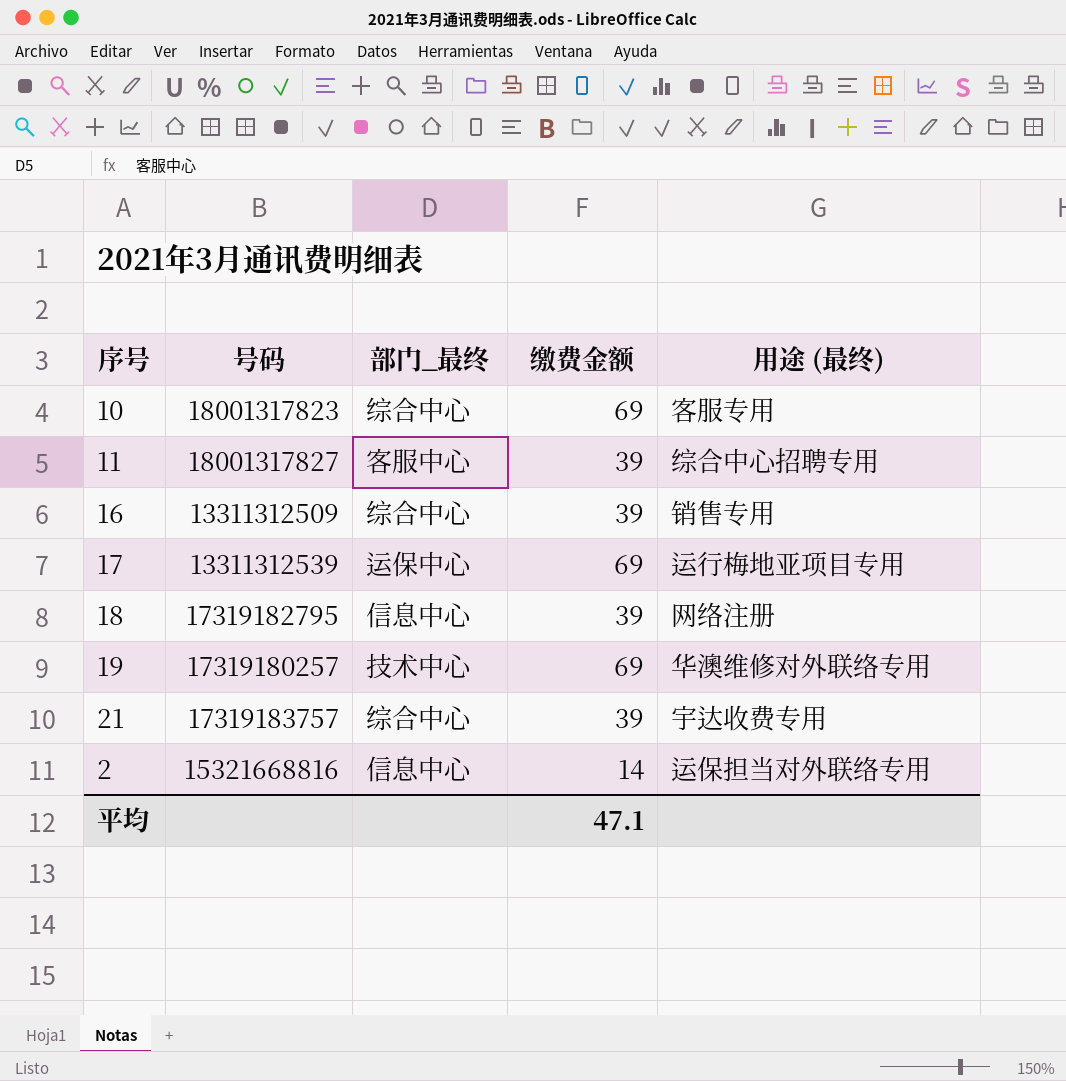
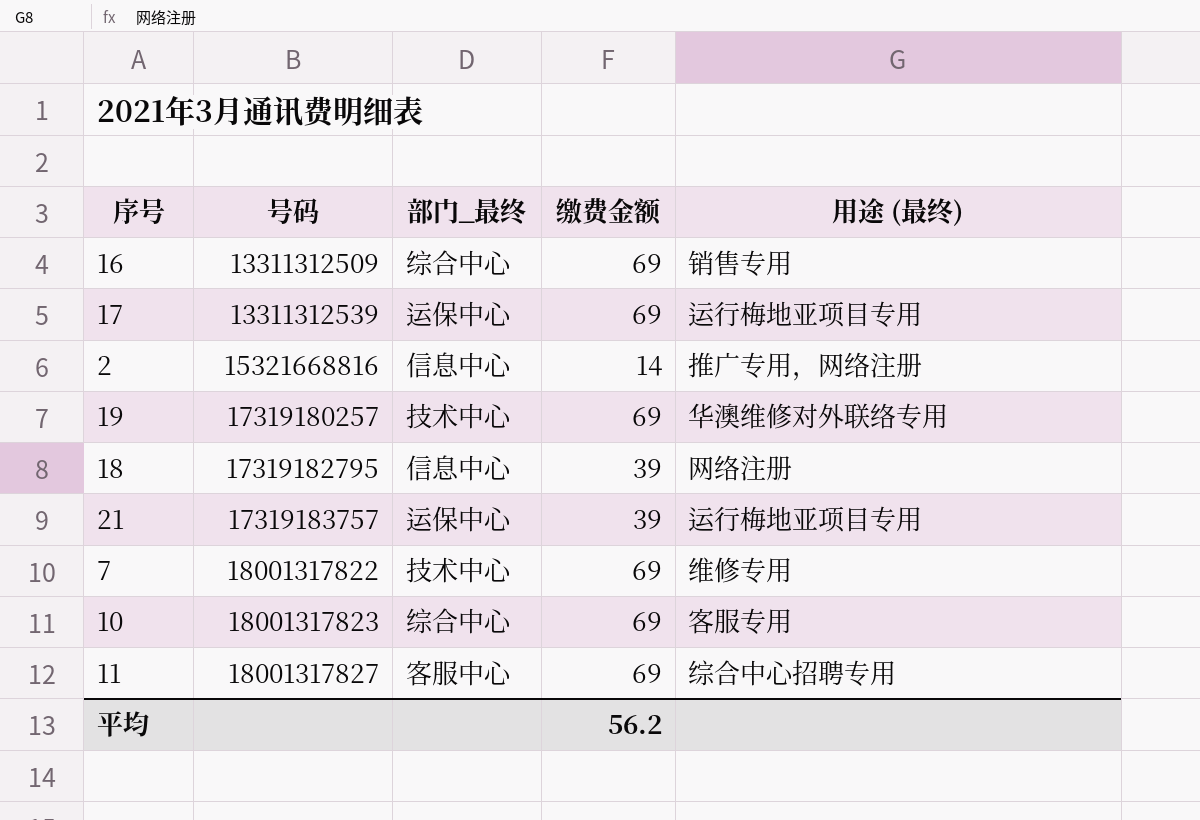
row order: none -> 号码 ascending
16 | 缴费金额: 39 -> 69
2 | 用途 (最终): 运保担当对外联络专用 -> 推广专用，网络注册
21 | 部门_最终: 综合中心 -> 运保中心
21 | 用途 (最终): 宇达收费专用 -> 运行梅地亚项目专用
row 7: none -> 18001317822 | 技术中心 | 69 | 维修专用
11 | 缴费金额: 39 -> 69
平均 | 缴费金额: 47.1 -> 56.2

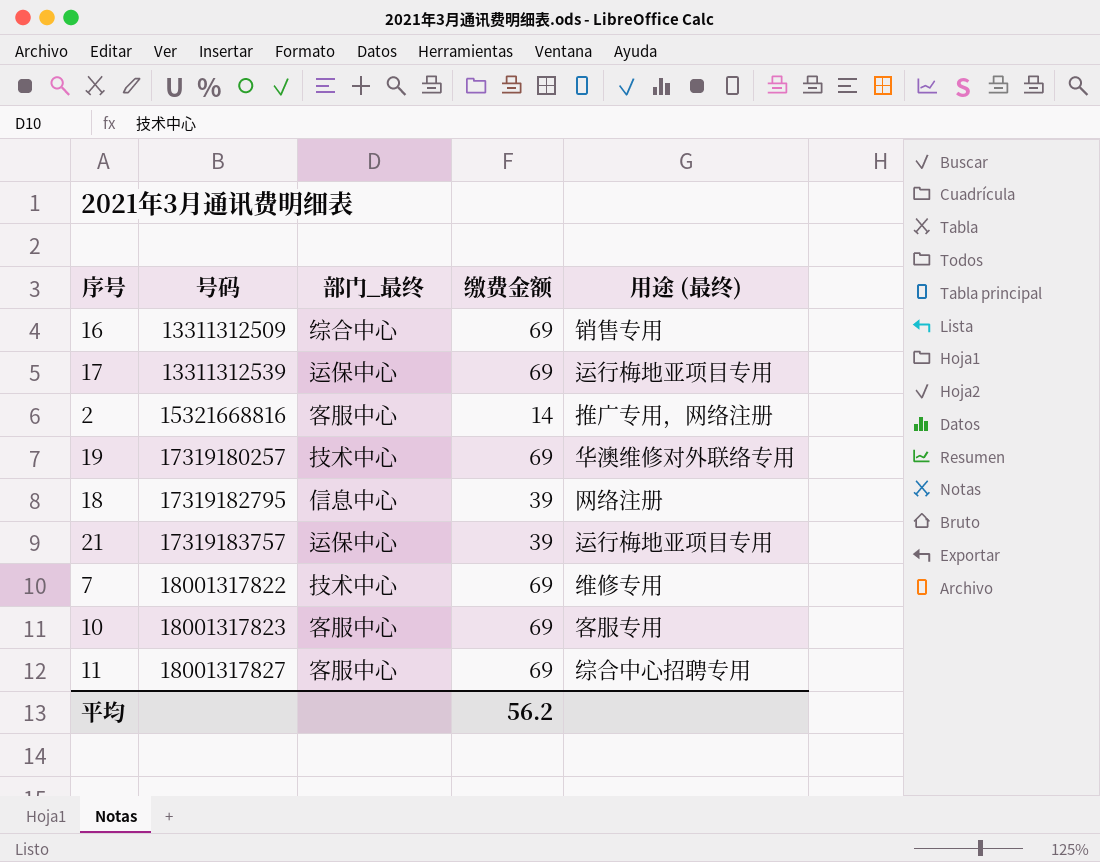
2 | 部门_最终: 信息中心 -> 客服中心
10 | 部门_最终: 综合中心 -> 客服中心

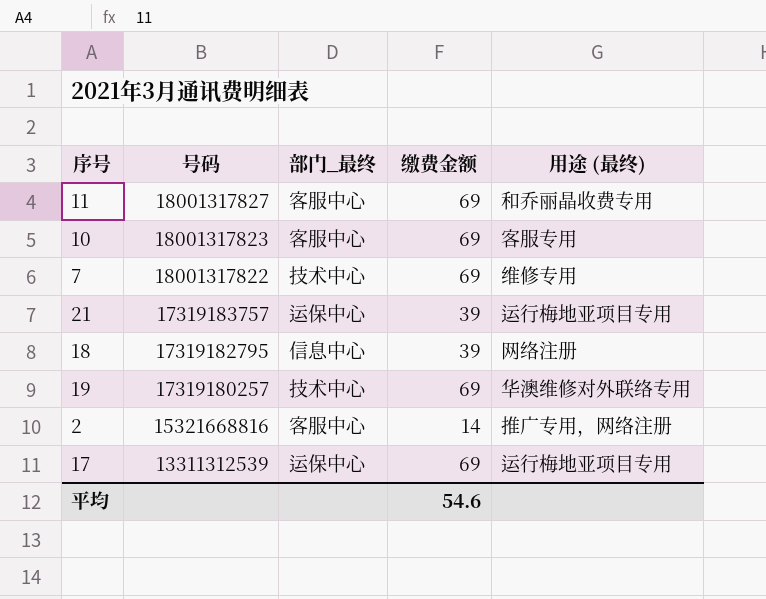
row order: 号码 ascending -> 号码 descending
row 16: 13311312509 | 综合中心 | 69 | 销售专用 -> none
11 | 用途 (最终): 综合中心招聘专用 -> 和乔丽晶收费专用
平均 | 缴费金额: 56.2 -> 54.6

